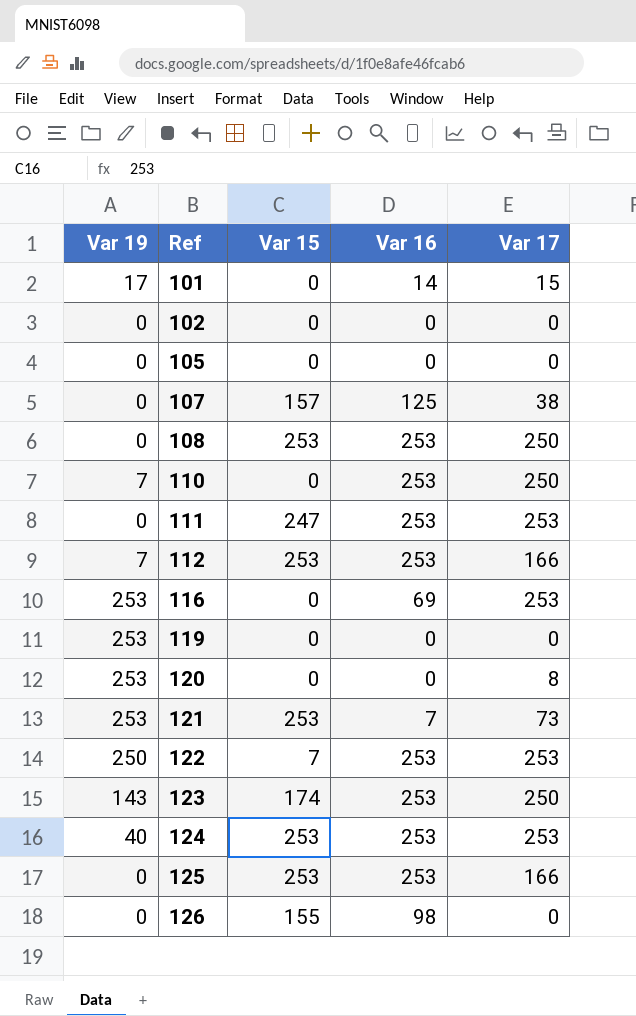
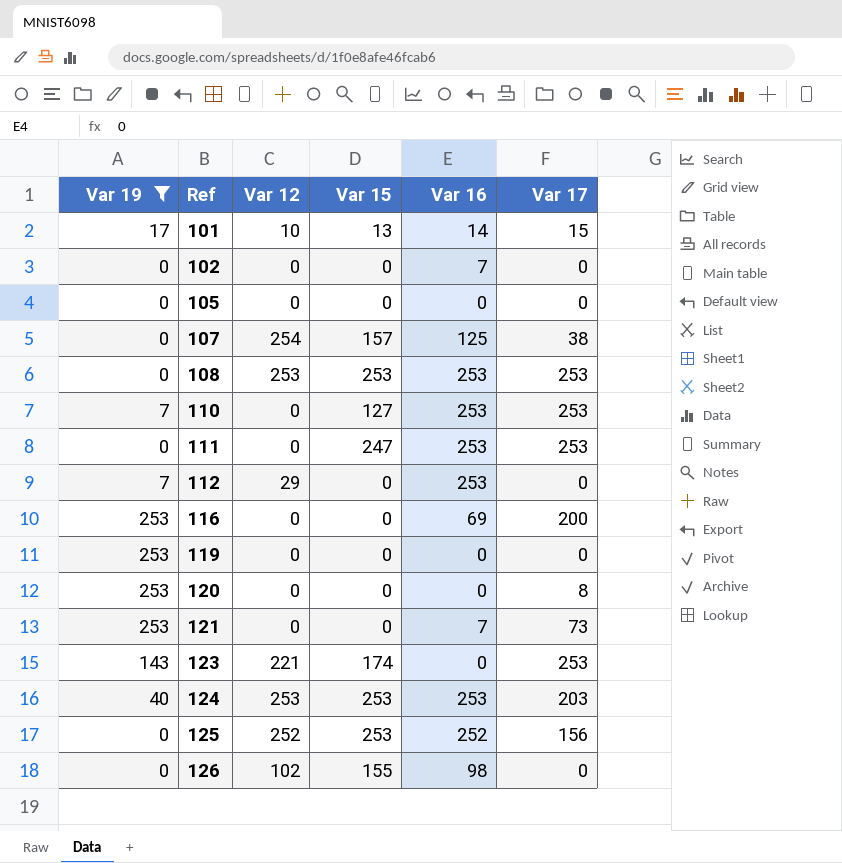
filter: none -> Var 19 != 250
column Var 12 | position: none -> 3
101 | Var 15: 0 -> 13
102 | Var 16: 0 -> 7
108 | Var 17: 250 -> 253
110 | Var 15: 0 -> 127
110 | Var 17: 250 -> 253
112 | Var 15: 253 -> 0
112 | Var 17: 166 -> 0
116 | Var 17: 253 -> 200
121 | Var 15: 253 -> 0
123 | Var 16: 253 -> 0
123 | Var 17: 250 -> 253
124 | Var 17: 253 -> 203
125 | Var 16: 253 -> 252
125 | Var 17: 166 -> 156

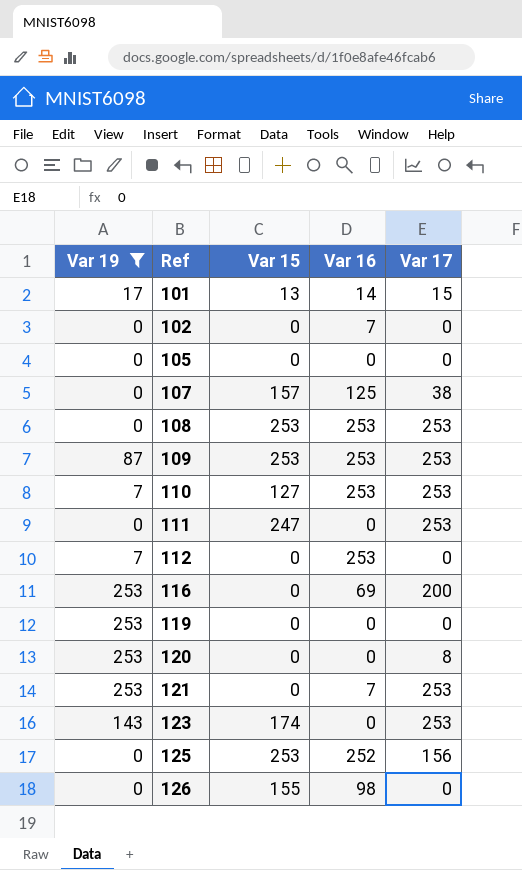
column Var 12 | position: 3 -> none
row 124: 40 | 253 | 253 | 253 | 203 -> none
row 109: none -> 87 | 253 | 253 | 253
111 | Var 16: 253 -> 0
121 | Var 17: 73 -> 253

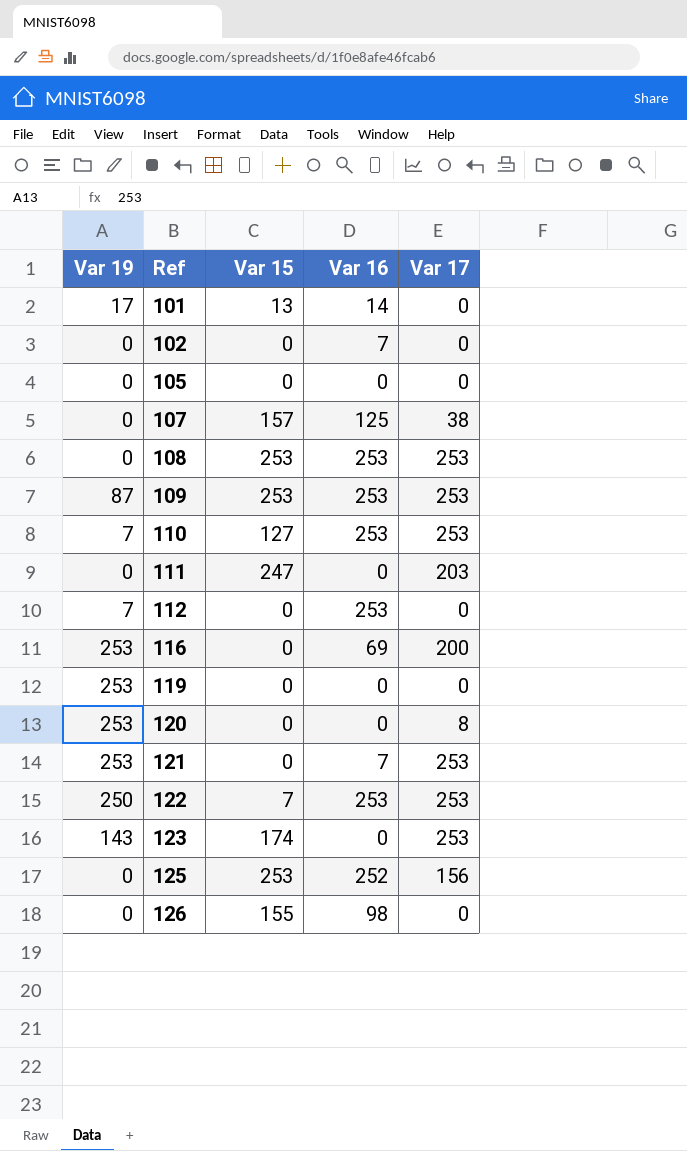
filter: Var 19 != 250 -> none
101 | Var 17: 15 -> 0
111 | Var 17: 253 -> 203

